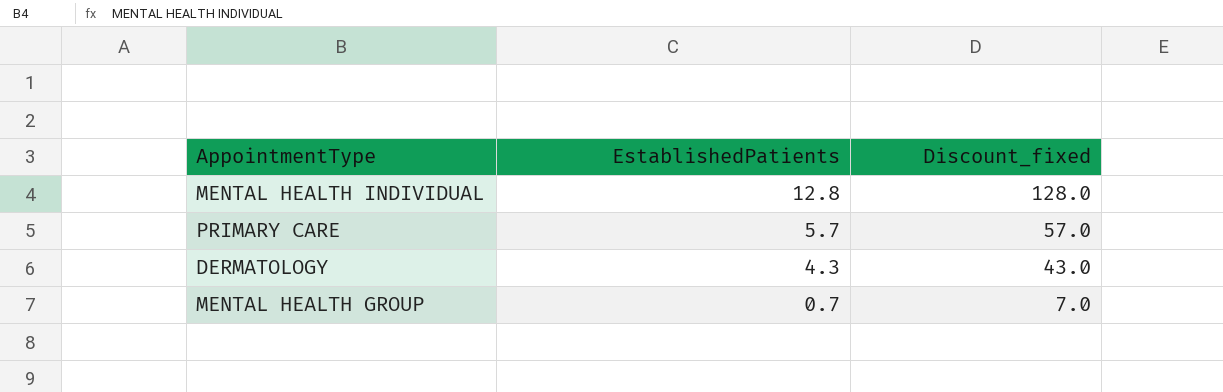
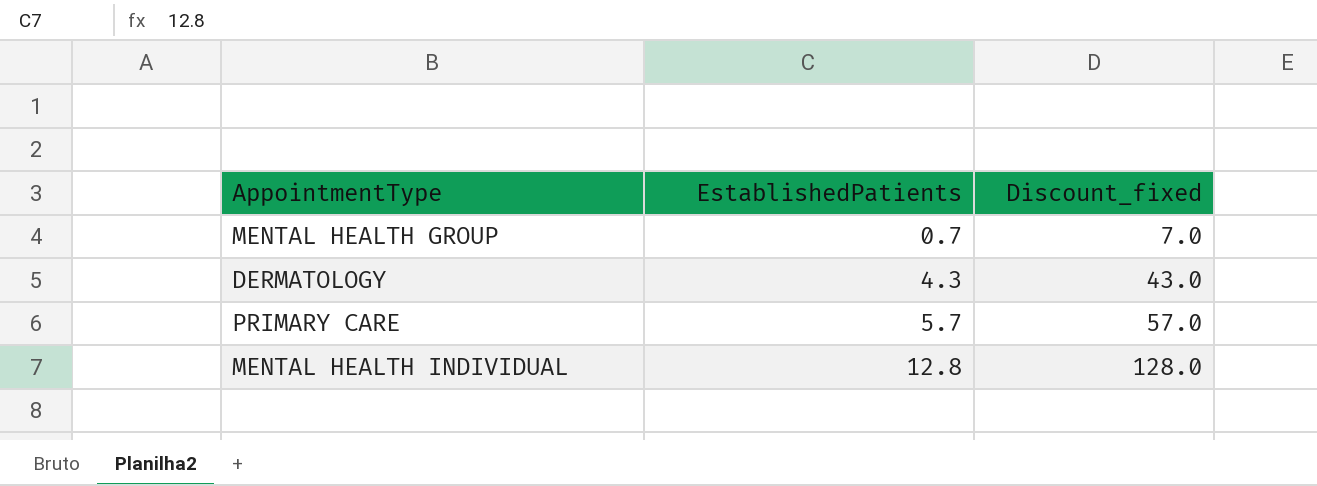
row order: EstablishedPatients descending -> EstablishedPatients ascending

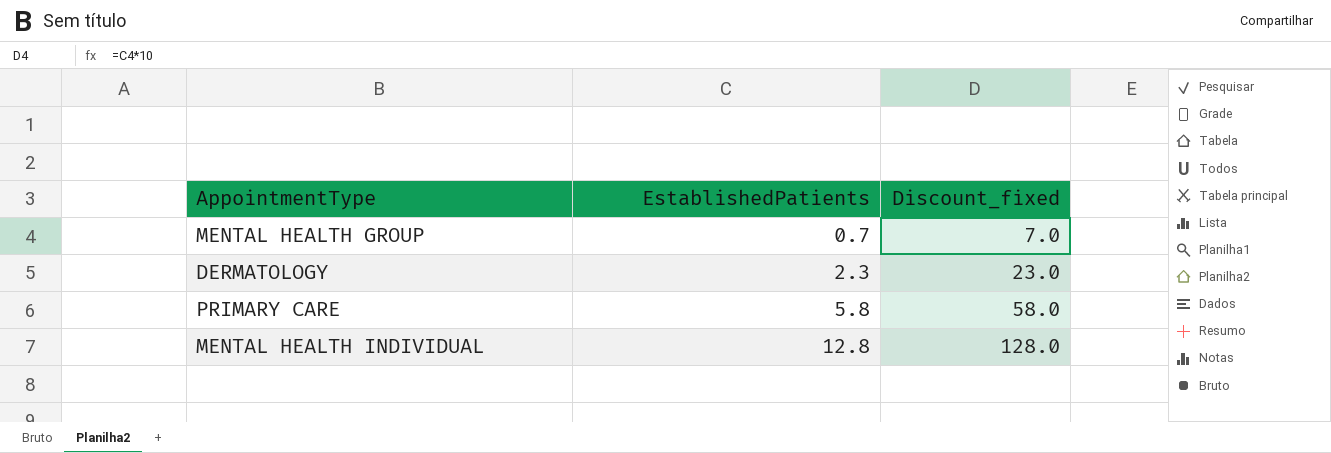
DERMATOLOGY | EstablishedPatients: 4.3 -> 2.3
DERMATOLOGY | Discount_fixed: 43.0 -> 23.0
PRIMARY CARE | EstablishedPatients: 5.7 -> 5.8
PRIMARY CARE | Discount_fixed: 57.0 -> 58.0

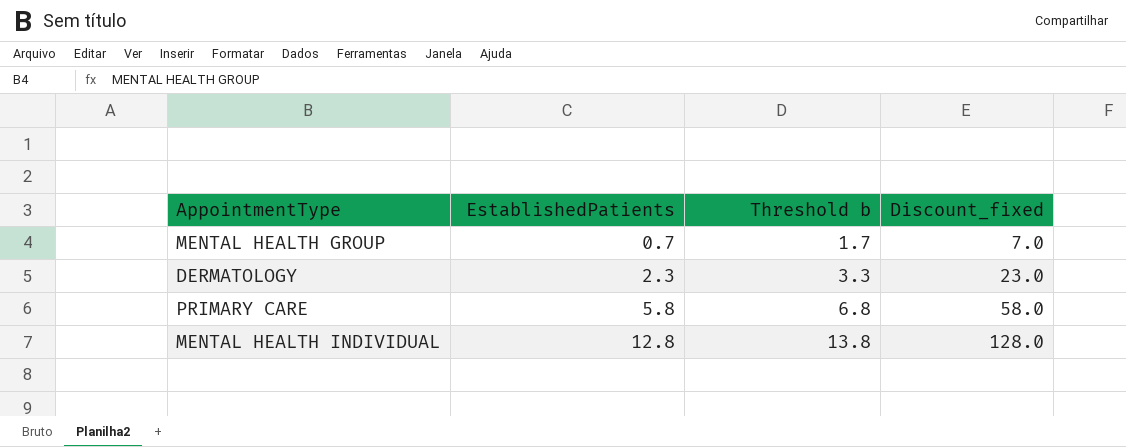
column Threshold b | formula: none -> [EstablishedPatients] + 1

